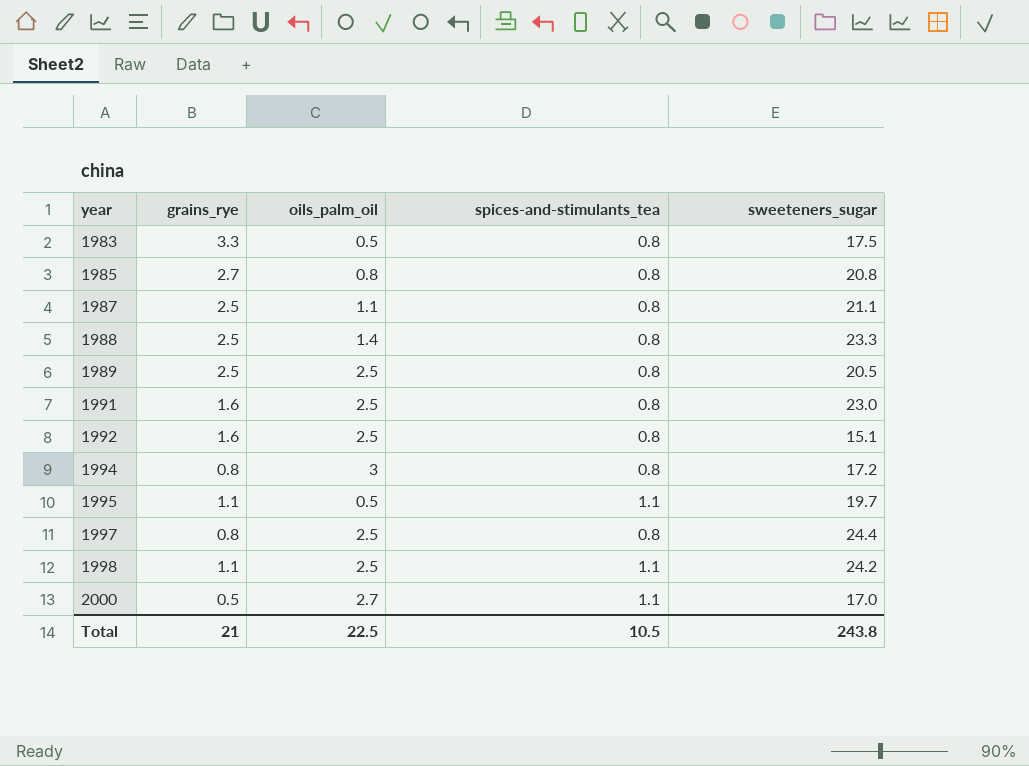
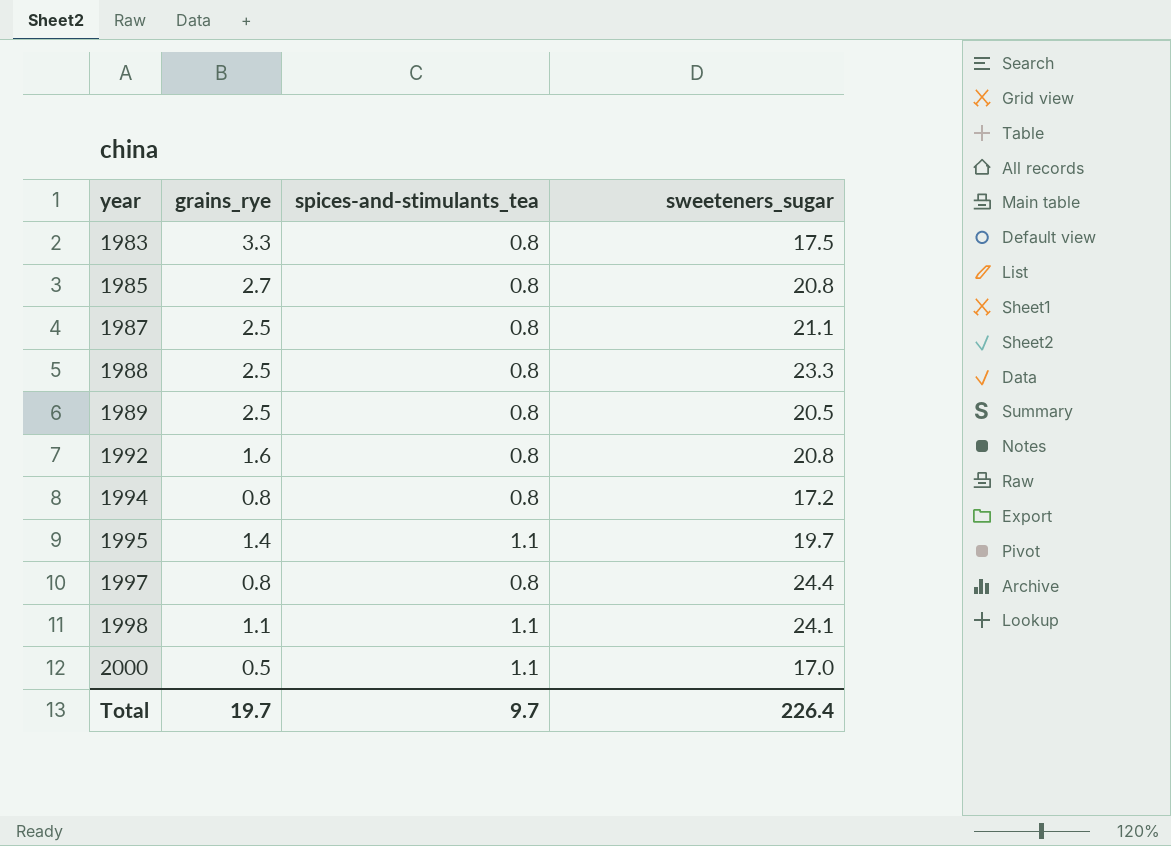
column oils_palm_oil | position: 3 -> none
row 1991: 1.6 | 2.5 | 0.8 | 23.0 -> none
1992 | sweeteners_sugar: 15.1 -> 20.8
1995 | grains_rye: 1.1 -> 1.4
1998 | sweeteners_sugar: 24.2 -> 24.1
Total | grains_rye: 21 -> 19.7
Total | spices-and-stimulants_tea: 10.5 -> 9.7
Total | sweeteners_sugar: 243.8 -> 226.4

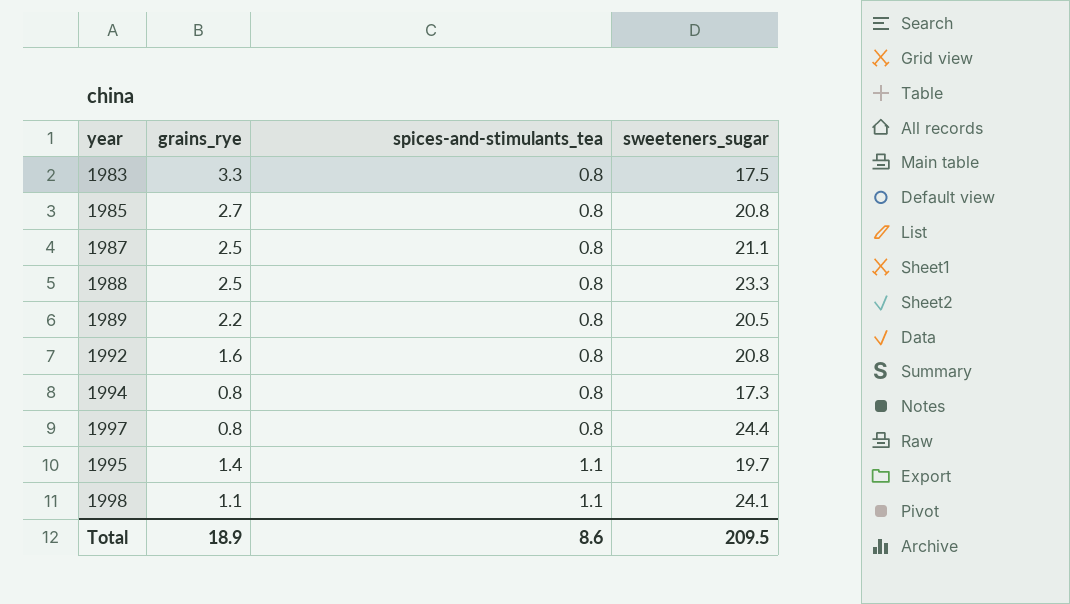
row order: year ascending -> spices-and-stimulants_tea ascending
row 2000: 0.5 | 1.1 | 17.0 -> none
1989 | grains_rye: 2.5 -> 2.2
1994 | sweeteners_sugar: 17.2 -> 17.3
Total | grains_rye: 19.7 -> 18.9
Total | spices-and-stimulants_tea: 9.7 -> 8.6
Total | sweeteners_sugar: 226.4 -> 209.5

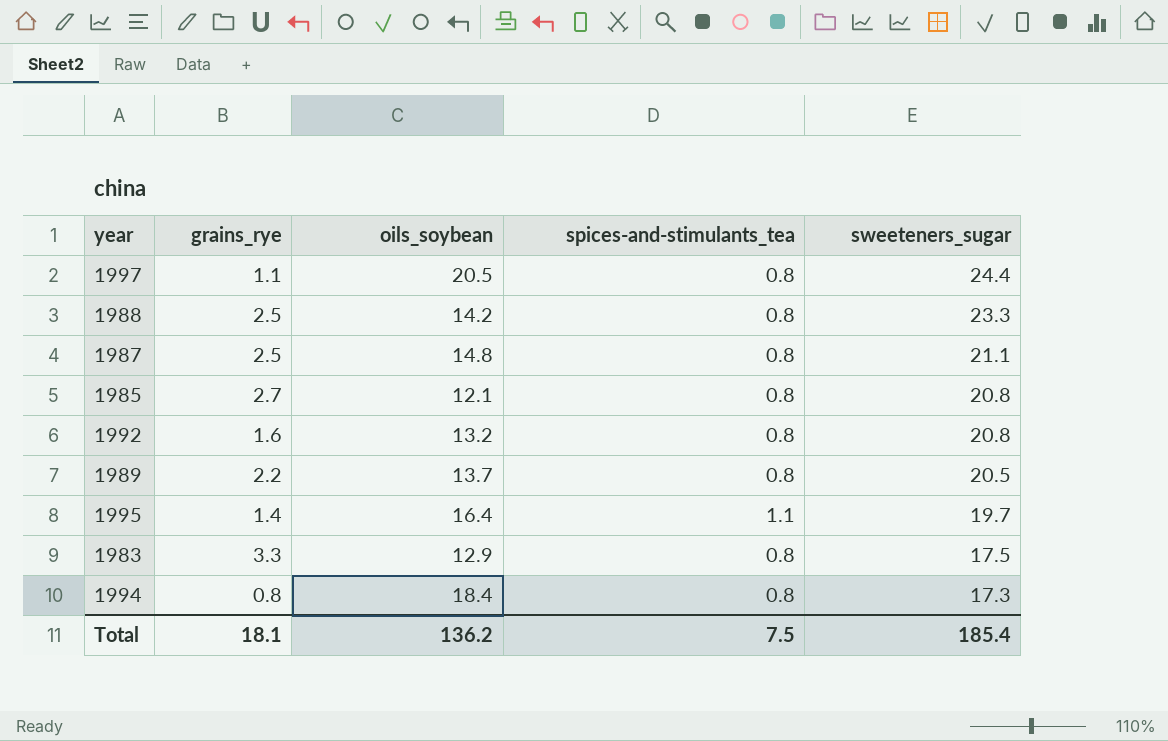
row order: spices-and-stimulants_tea ascending -> sweeteners_sugar descending
column oils_soybean | position: none -> 3
row 1998: 1.1 | 1.1 | 24.1 -> none
1997 | grains_rye: 0.8 -> 1.1
Total | grains_rye: 18.9 -> 18.1
Total | spices-and-stimulants_tea: 8.6 -> 7.5
Total | sweeteners_sugar: 209.5 -> 185.4

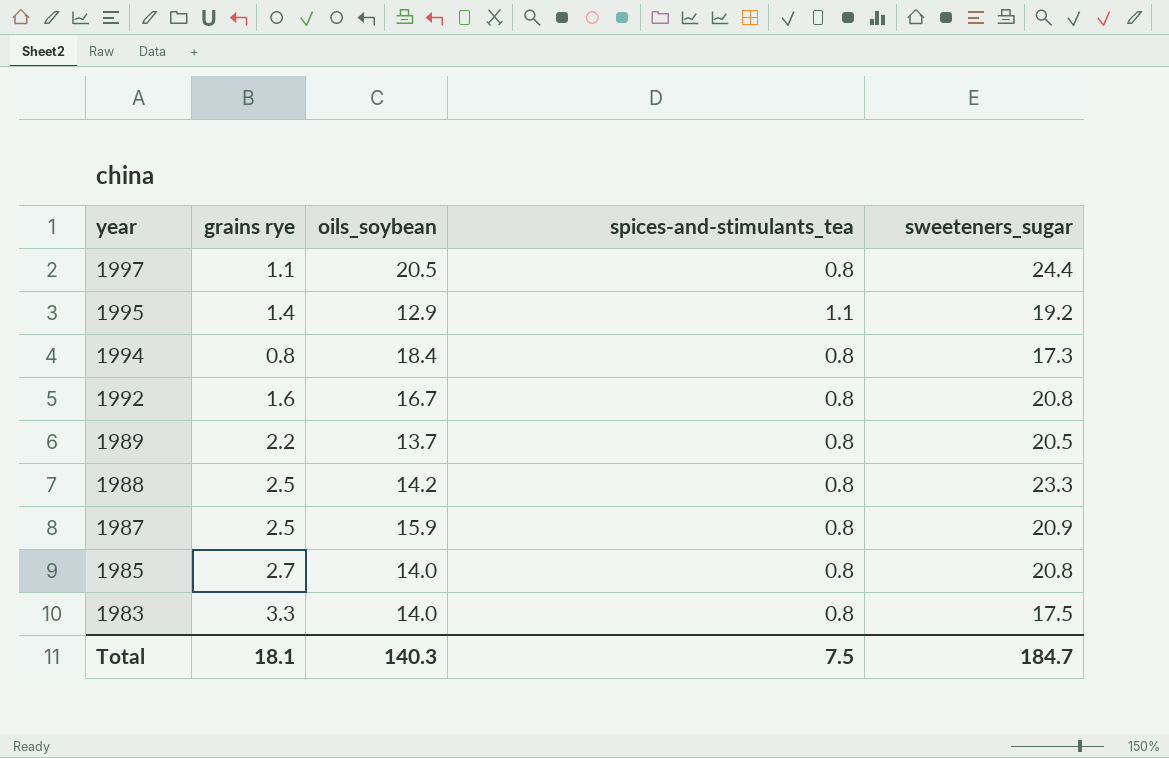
row order: sweeteners_sugar descending -> year descending
column name: grains_rye -> grains rye
1995 | oils_soybean: 16.4 -> 12.9
1995 | sweeteners_sugar: 19.7 -> 19.2
1992 | oils_soybean: 13.2 -> 16.7
1987 | oils_soybean: 14.8 -> 15.9
1987 | sweeteners_sugar: 21.1 -> 20.9
1985 | oils_soybean: 12.1 -> 14.0
1983 | oils_soybean: 12.9 -> 14.0
Total | oils_soybean: 136.2 -> 140.3
Total | sweeteners_sugar: 185.4 -> 184.7

